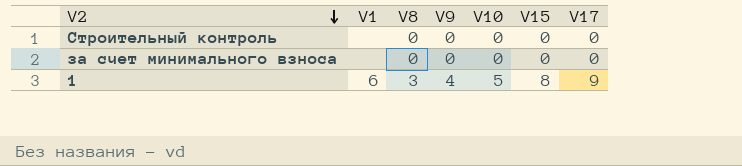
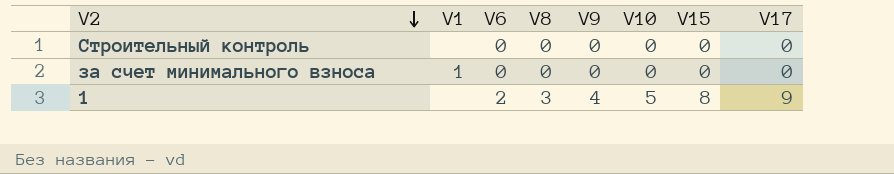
column V6 | position: none -> 3
за счет минимального взноса | V1: none -> 1
1 | V1: 6 -> none

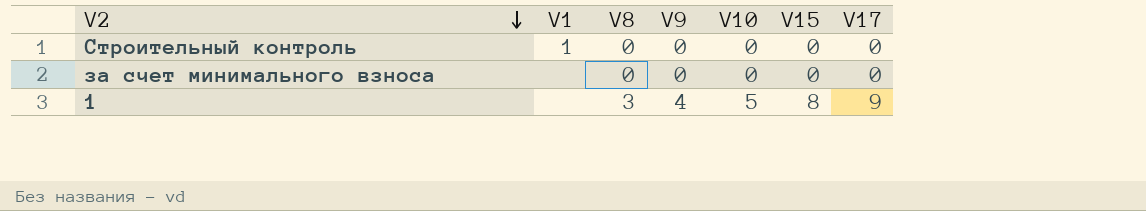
column V6 | position: 3 -> none
Строительный контроль | V1: none -> 1
за счет минимального взноса | V1: 1 -> none

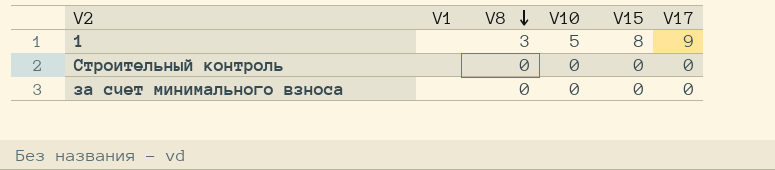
row order: V2 descending -> V8 descending
column V9 | position: 4 -> none
Строительный контроль | V1: 1 -> none

